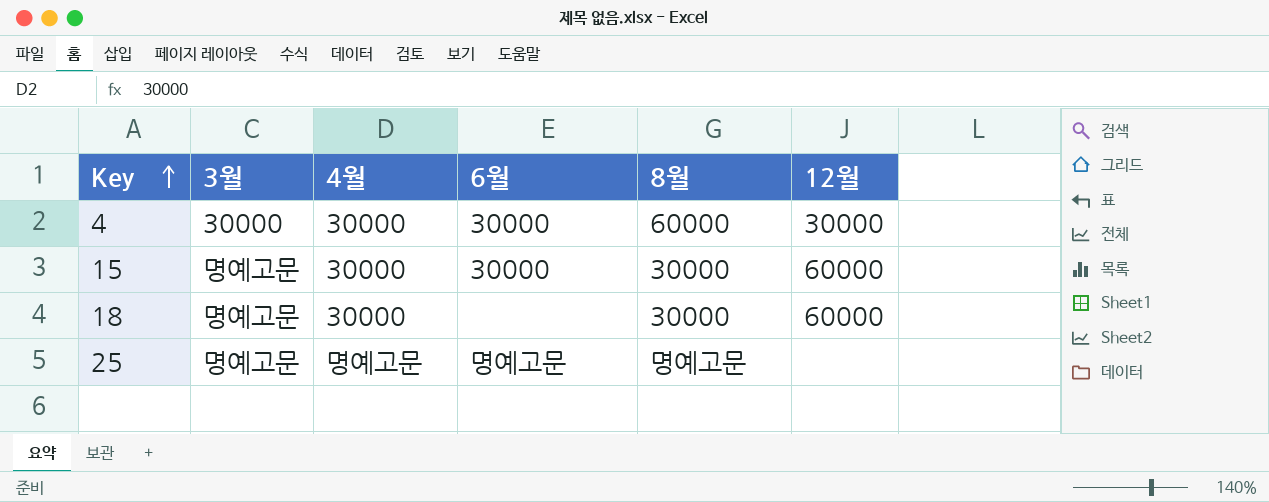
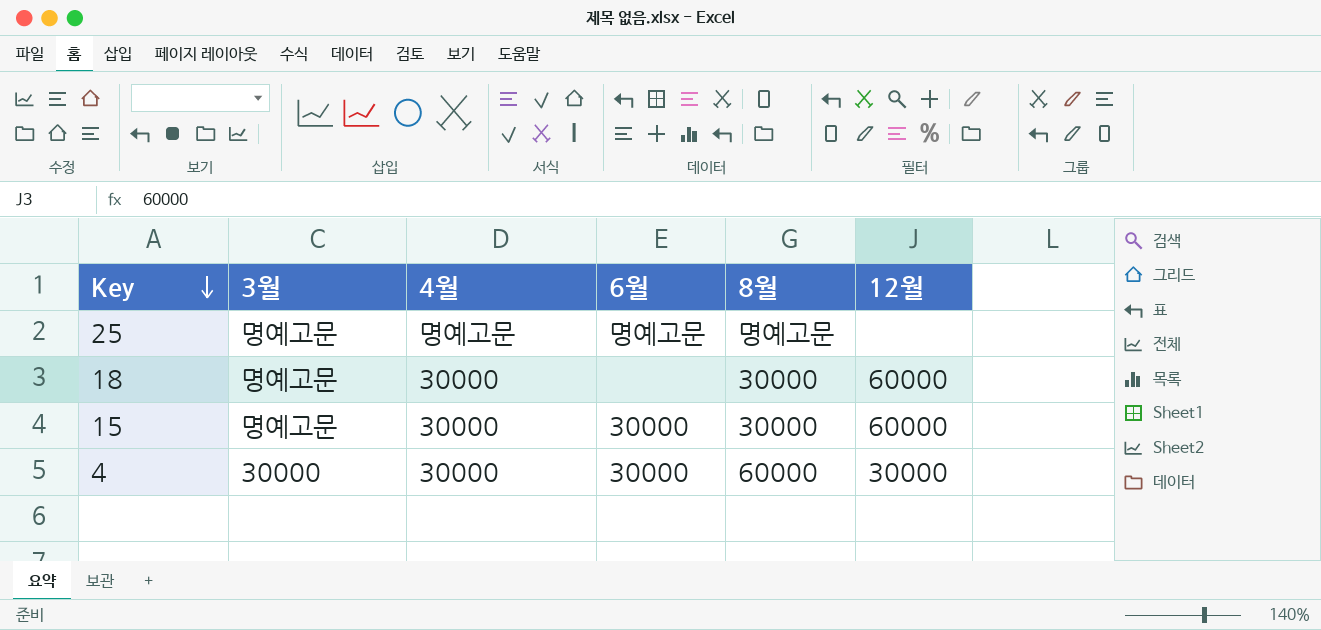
row order: Key ascending -> Key descending

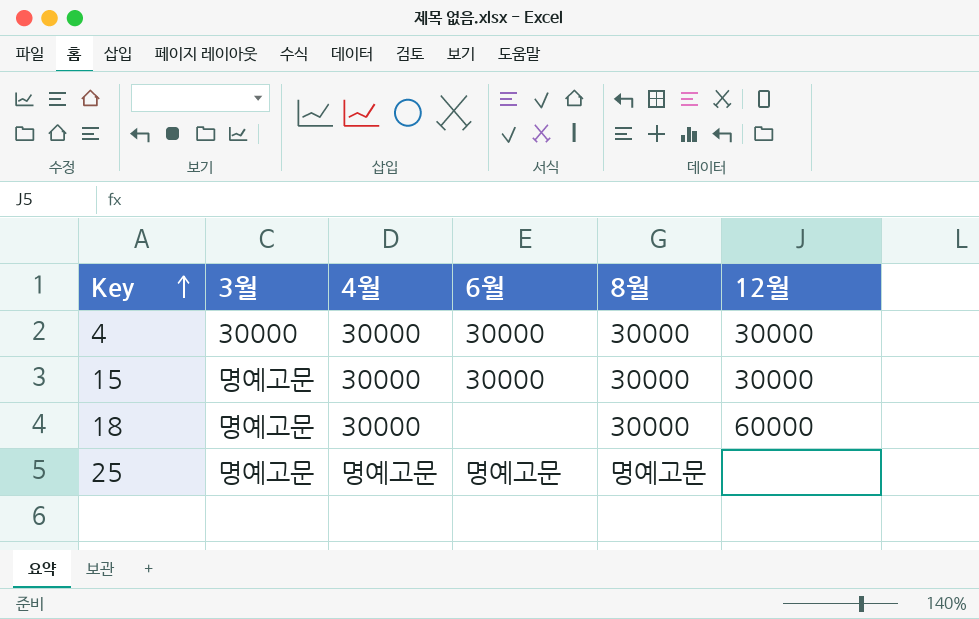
row order: Key descending -> Key ascending
4 | 8월: 60000 -> 30000
15 | 12월: 60000 -> 30000

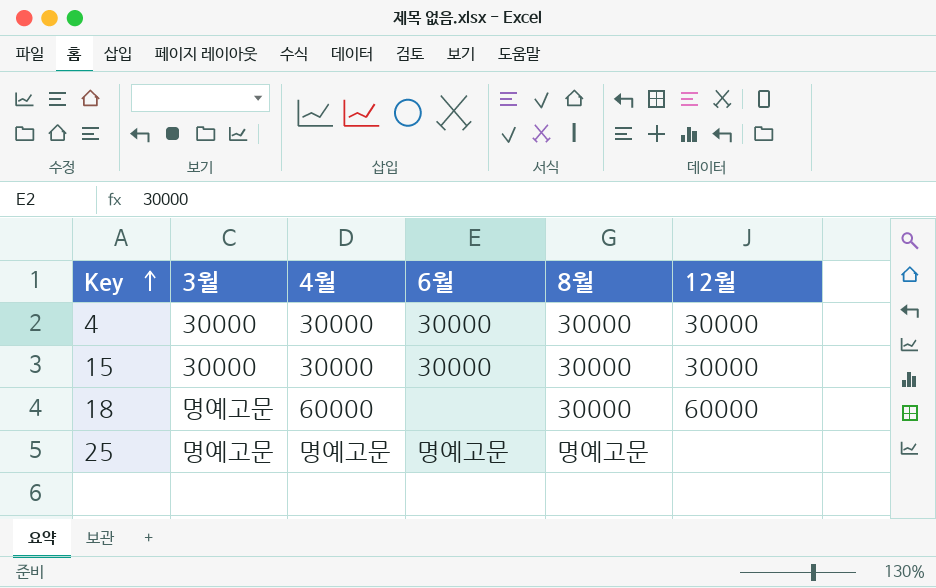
15 | 3월: 명예고문 -> 30000
18 | 4월: 30000 -> 60000

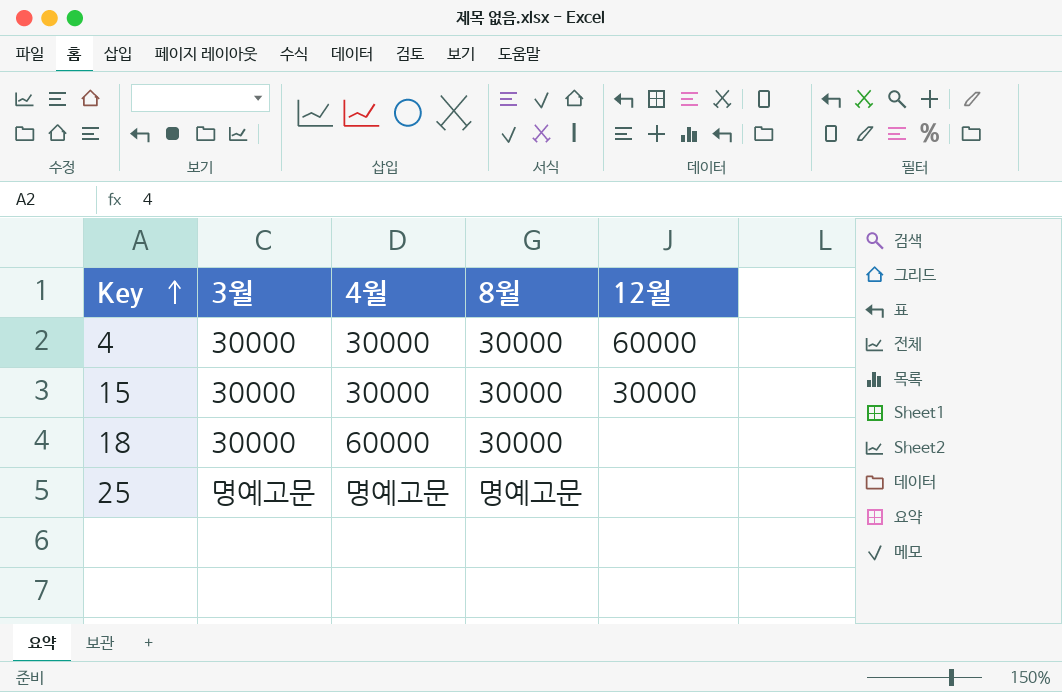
column 6월 | position: 4 -> none
4 | 12월: 30000 -> 60000
18 | 3월: 명예고문 -> 30000
18 | 12월: 60000 -> none

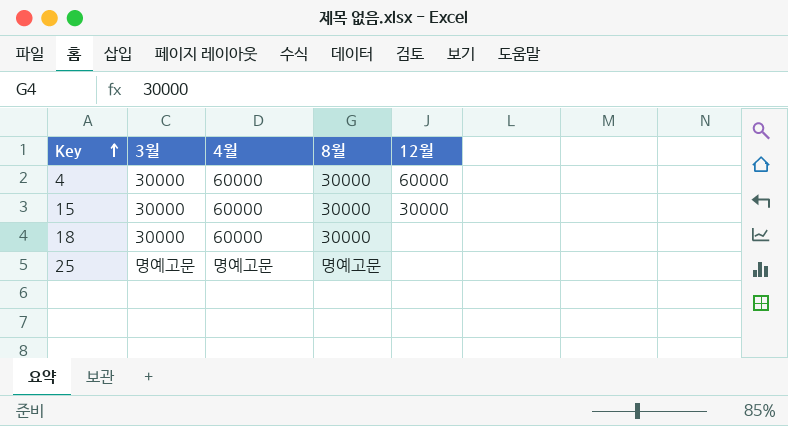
4 | 4월: 30000 -> 60000
15 | 4월: 30000 -> 60000

